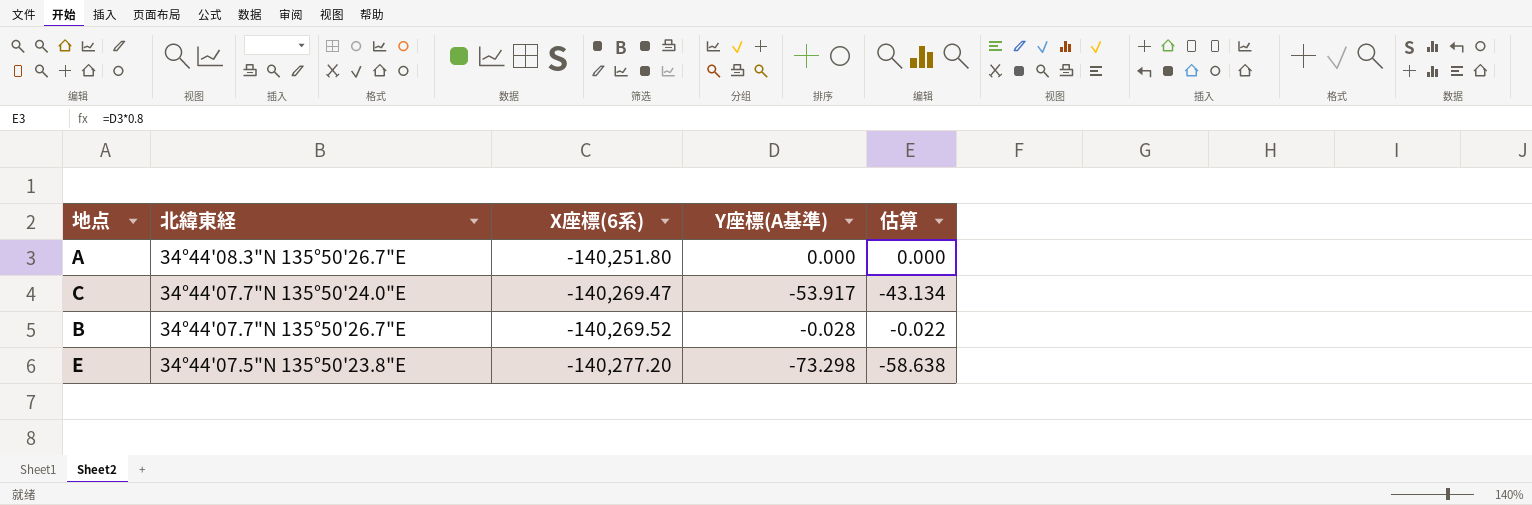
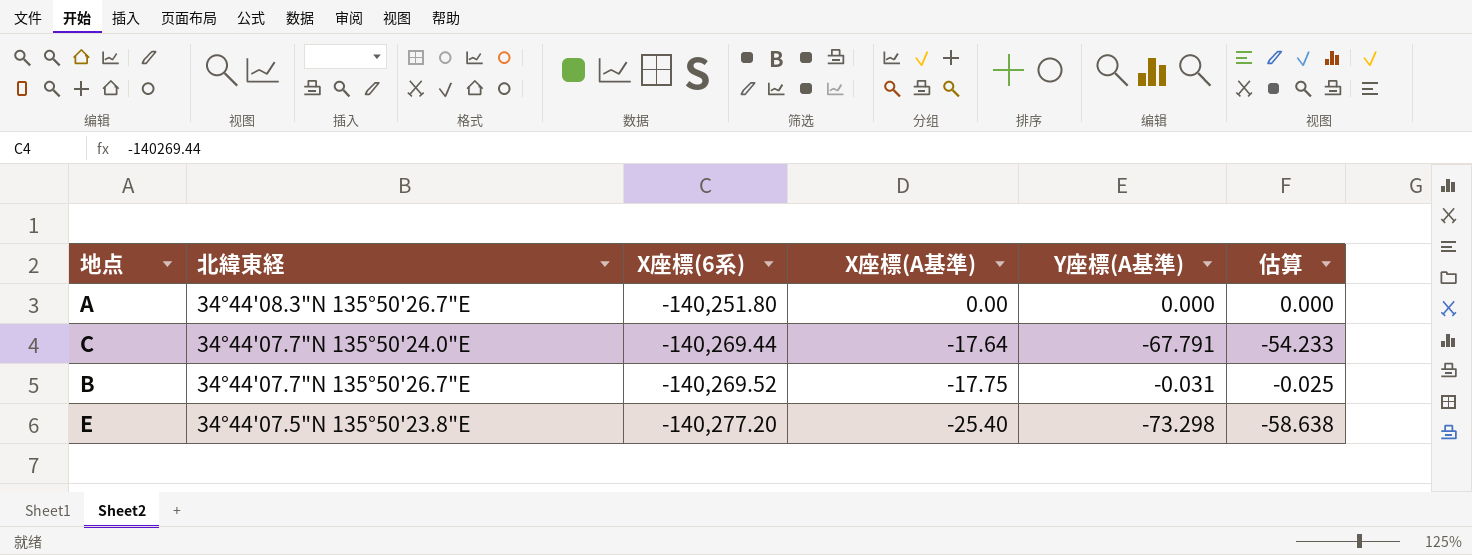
column X座標(A基準) | position: none -> 4
C | X座標(6系): -140,269.47 -> -140,269.44
C | Y座標(A基準): -53.917 -> -67.791
C | 估算: -43.134 -> -54.233
B | Y座標(A基準): -0.028 -> -0.031
B | 估算: -0.022 -> -0.025

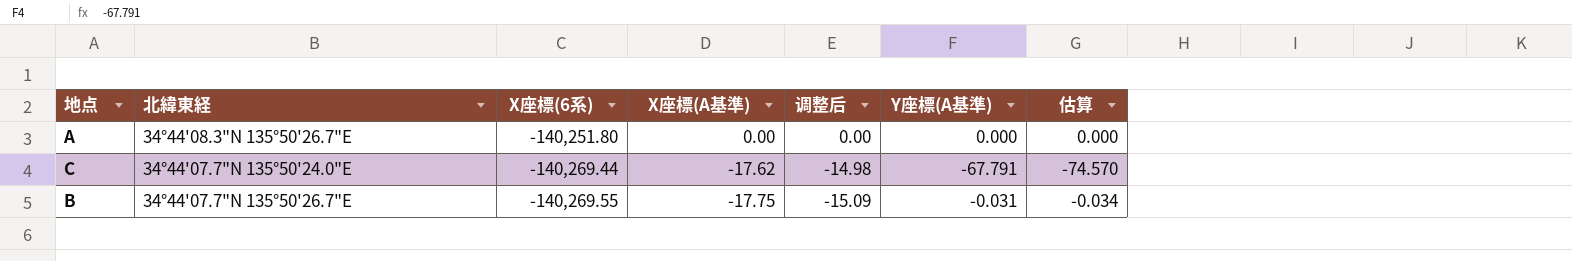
column 调整后 | formula: none -> [X座標(A基準)] * 0.85
column 估算 | formula: [Y座標(A基準)] * 0.8 -> [Y座標(A基準)] * 1.1
row E: 34°44'07.5"N 135°50'23.8"E | -140,277.20 | -25.40 | -73.298 | -58.638 -> none
C | X座標(A基準): -17.64 -> -17.62
B | X座標(6系): -140,269.52 -> -140,269.55

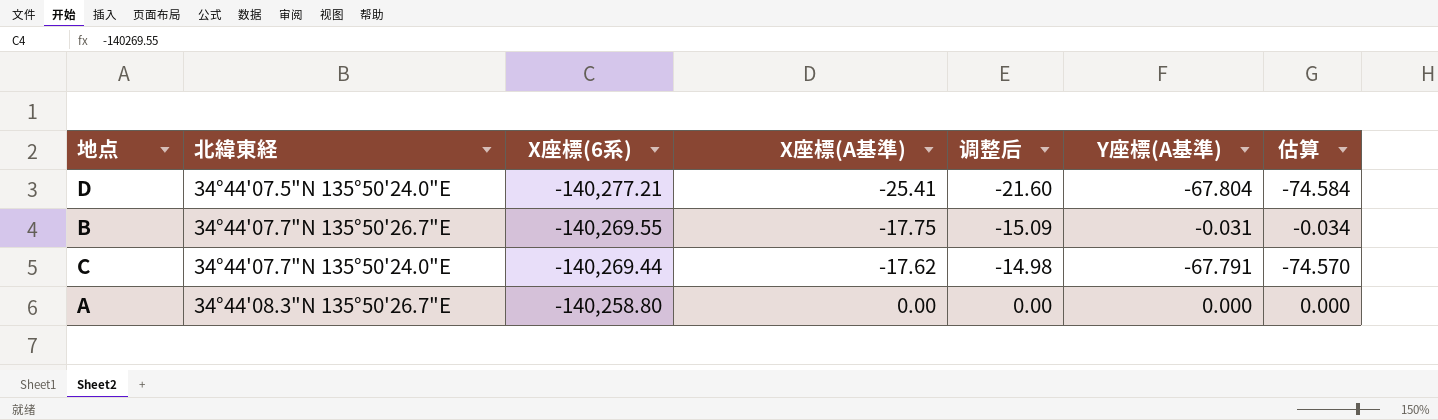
row order: X座標(6系) descending -> X座標(6系) ascending
row D: none -> 34°44'07.5"N 135°50'24.0"E | -140,277.21 | -25.41 | -21.60 | -67.804 | -74.584
A | X座標(6系): -140,251.80 -> -140,258.80

